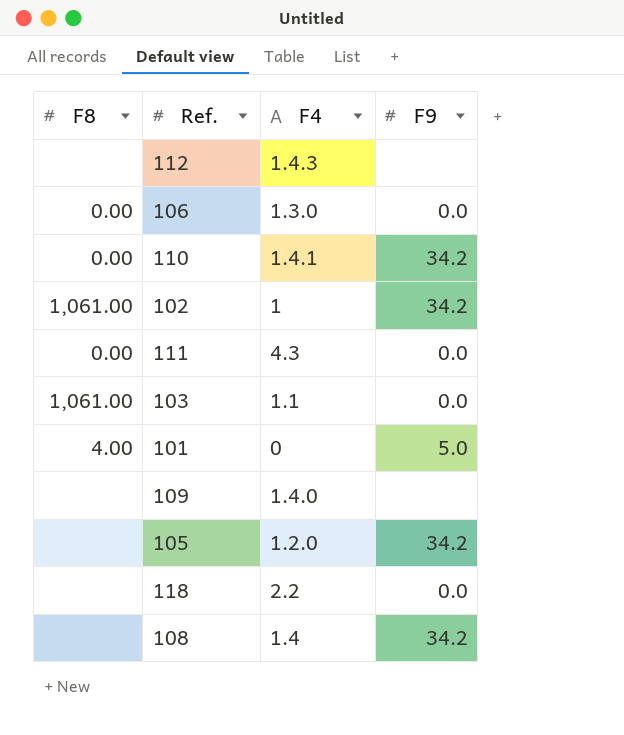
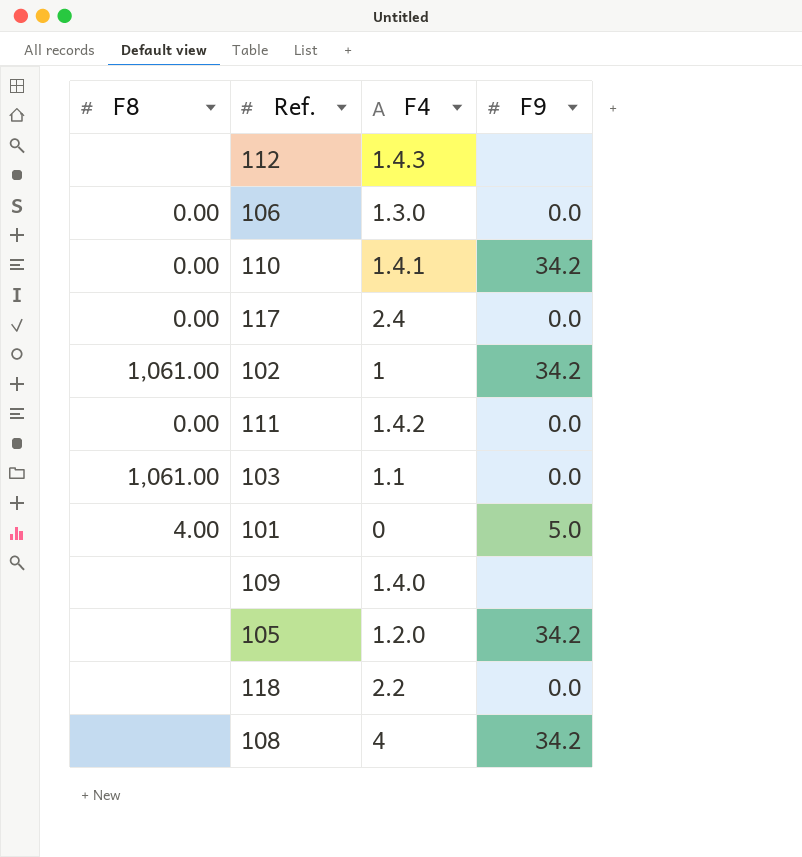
row 117: none -> 0.00 | 2.4 | 0.0
111 | F4: 4.3 -> 1.4.2
108 | F4: 1.4 -> 4

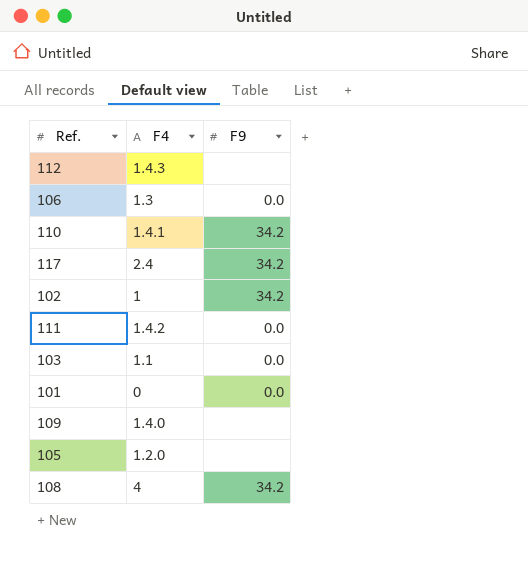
column F8 | position: 1 -> none
row 118: none | 2.2 | 0.0 -> none
106 | F4: 1.3.0 -> 1.3
117 | F9: 0.0 -> 34.2
101 | F9: 5.0 -> 0.0
105 | F9: 34.2 -> none

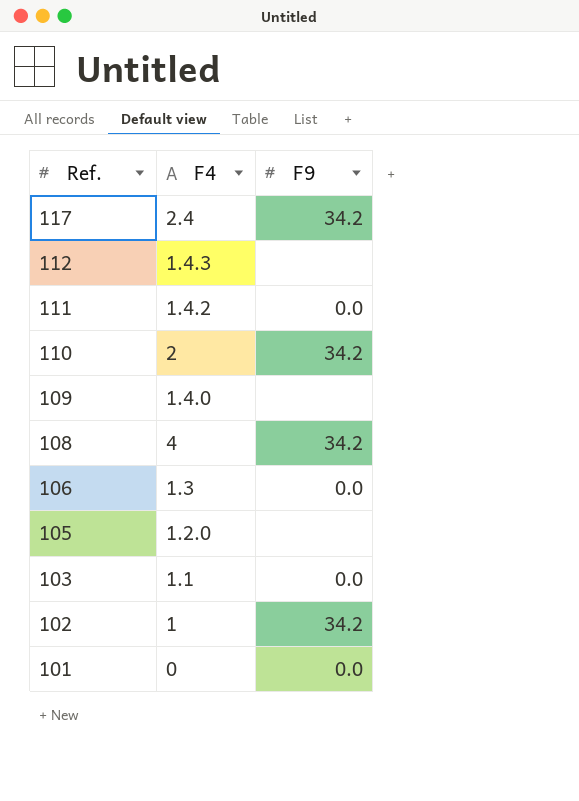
row order: none -> Ref. descending
110 | F4: 1.4.1 -> 2

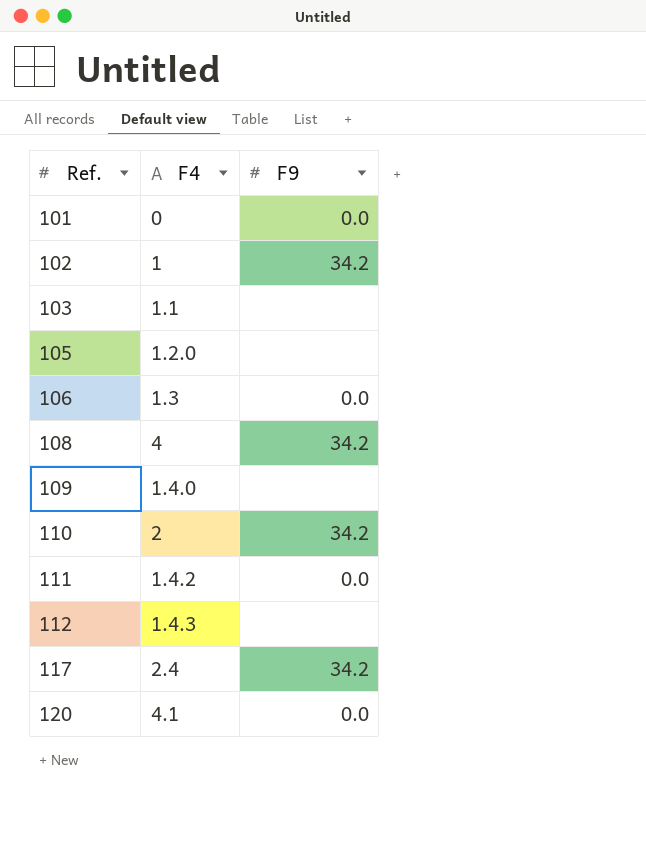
row order: Ref. descending -> Ref. ascending
103 | F9: 0.0 -> none
row 120: none -> 4.1 | 0.0

